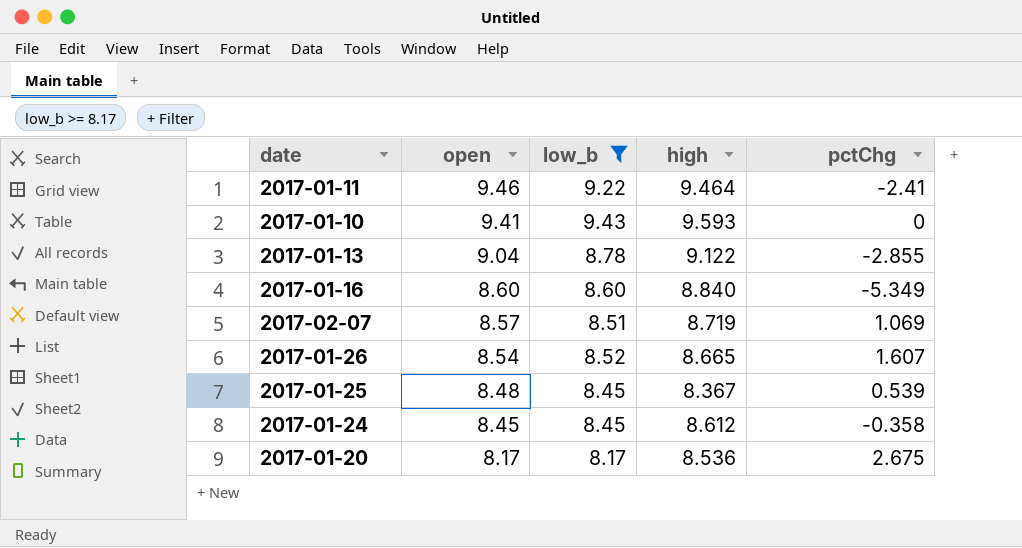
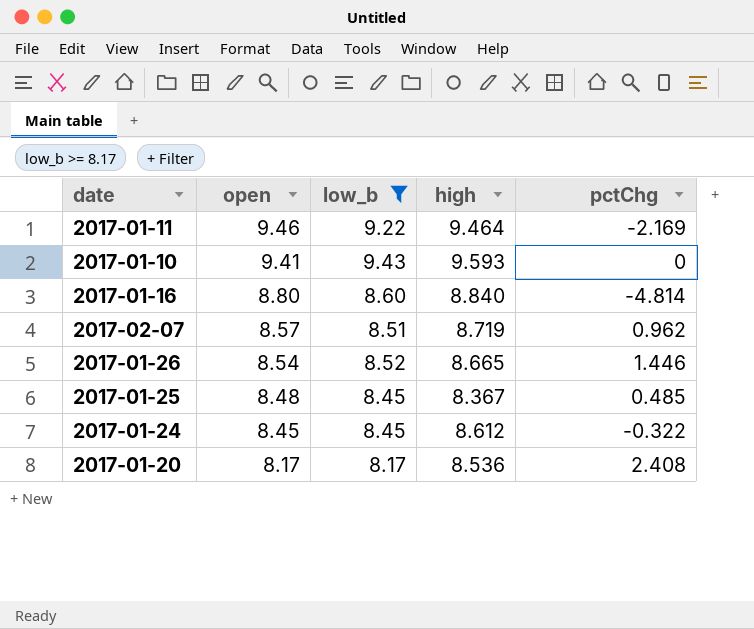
row 2017-01-13: 9.04 | 8.78 | 9.122 | -2.855 -> none
2017-01-11 | pctChg: -2.41 -> -2.169
2017-01-16 | open: 8.60 -> 8.80
2017-01-16 | pctChg: -5.349 -> -4.814
2017-02-07 | pctChg: 1.069 -> 0.962
2017-01-26 | pctChg: 1.607 -> 1.446
2017-01-25 | pctChg: 0.539 -> 0.485
2017-01-24 | pctChg: -0.358 -> -0.322
2017-01-20 | pctChg: 2.675 -> 2.408

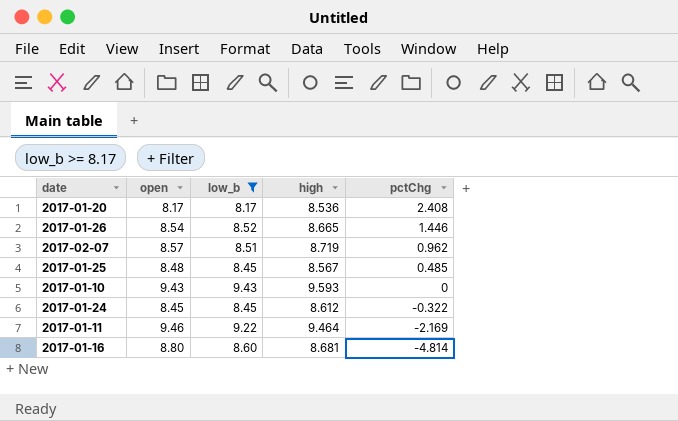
row order: open descending -> pctChg descending
2017-01-25 | high: 8.367 -> 8.567
2017-01-10 | open: 9.41 -> 9.43
2017-01-16 | high: 8.840 -> 8.681

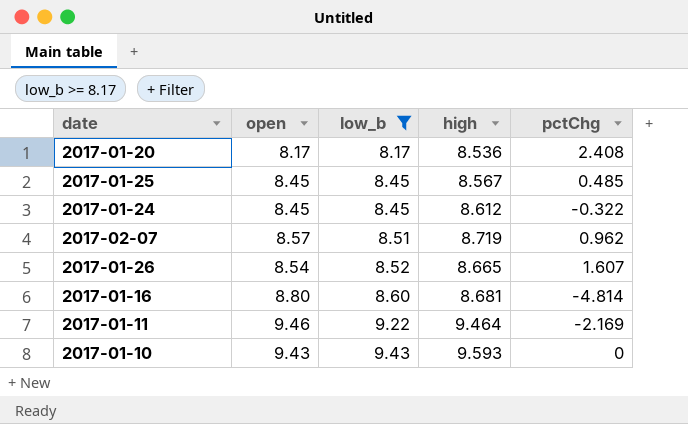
row order: pctChg descending -> low_b ascending
2017-01-25 | open: 8.48 -> 8.45
2017-01-26 | pctChg: 1.446 -> 1.607

